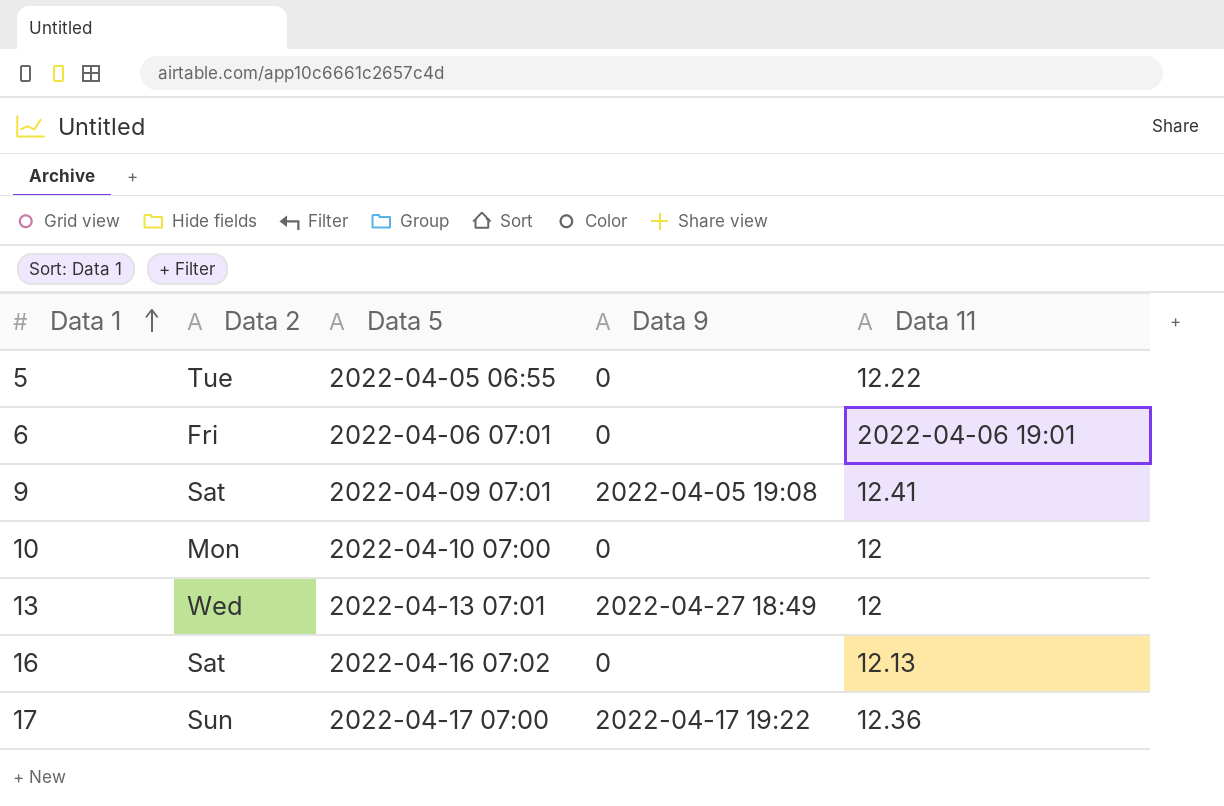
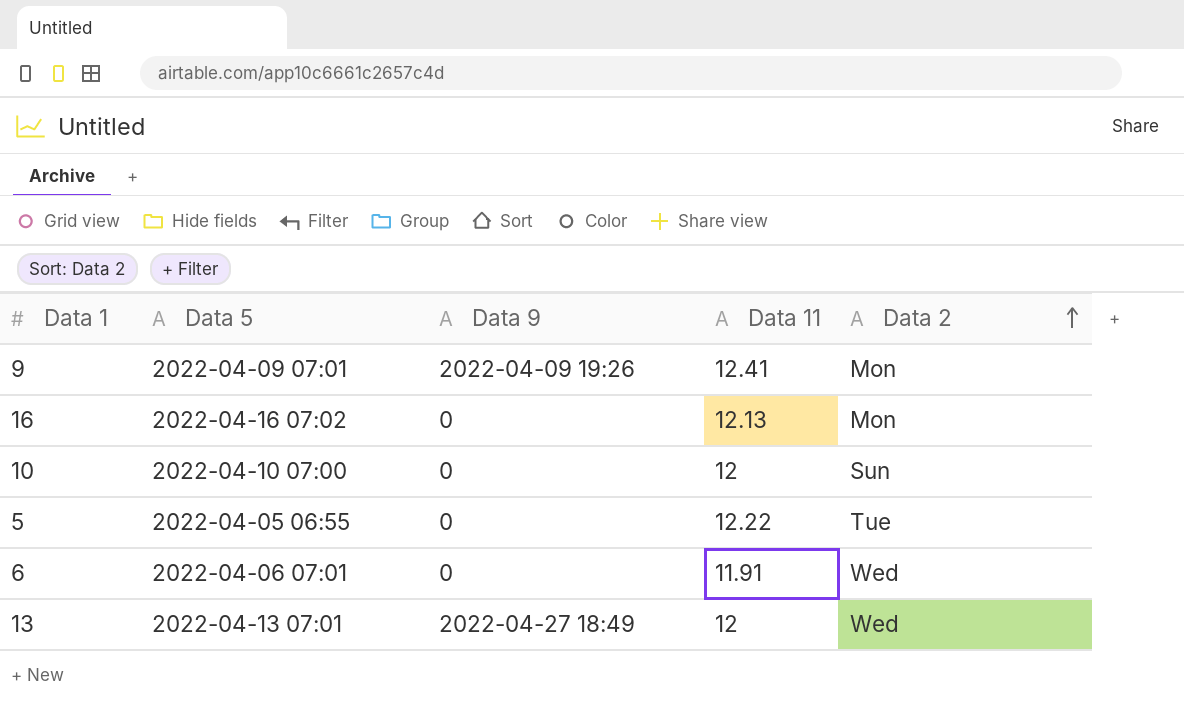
row order: Data 1 ascending -> Data 2 ascending
column Data 2 | position: 2 -> 5
row 17: Sun | 2022-04-17 07:00 | 2022-04-17 19:22 | 12.36 -> none
9 | Data 9: 2022-04-05 19:08 -> 2022-04-09 19:26
9 | Data 2: Sat -> Mon
16 | Data 2: Sat -> Mon
10 | Data 2: Mon -> Sun
6 | Data 11: 2022-04-06 19:01 -> 11.91
6 | Data 2: Fri -> Wed

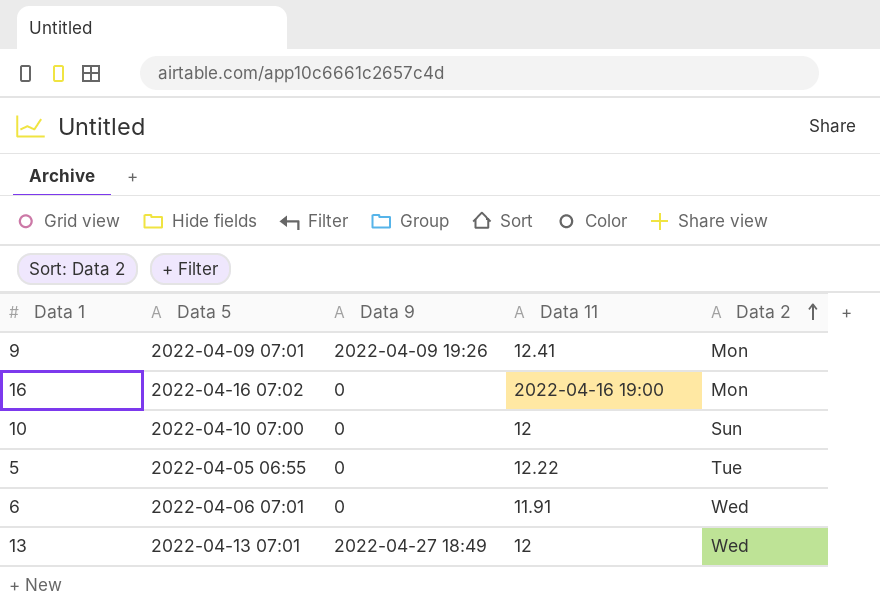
16 | Data 11: 12.13 -> 2022-04-16 19:00

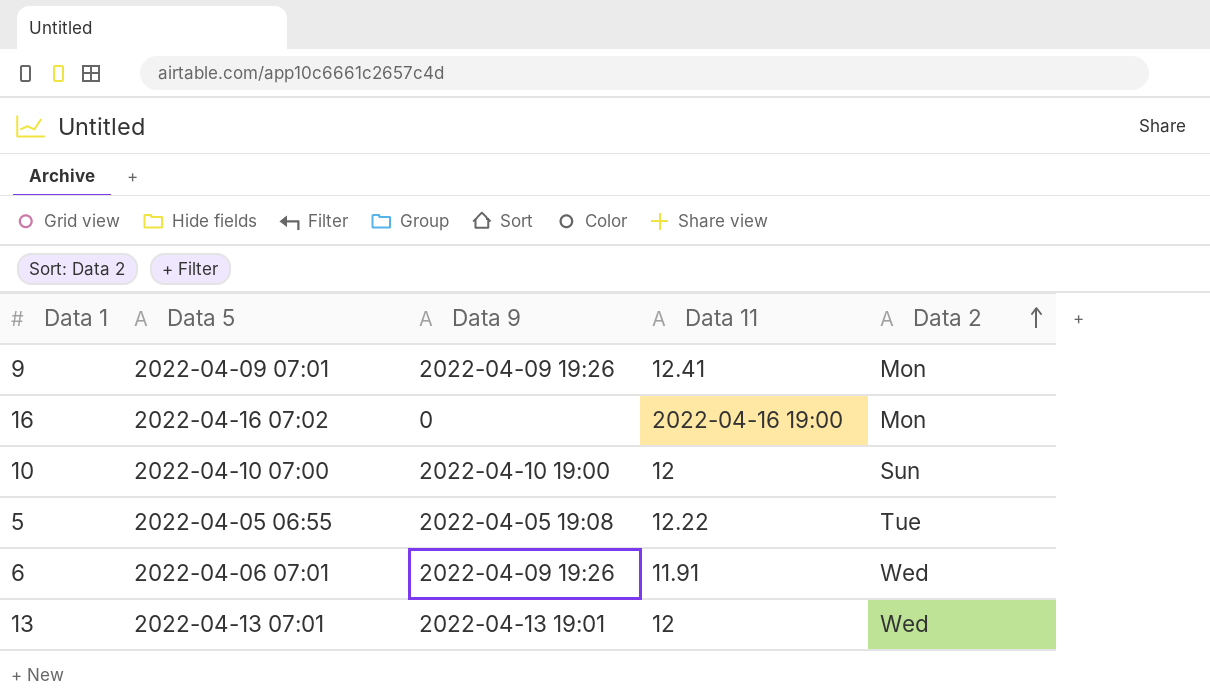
10 | Data 9: 0 -> 2022-04-10 19:00
5 | Data 9: 0 -> 2022-04-05 19:08
6 | Data 9: 0 -> 2022-04-09 19:26
13 | Data 9: 2022-04-27 18:49 -> 2022-04-13 19:01

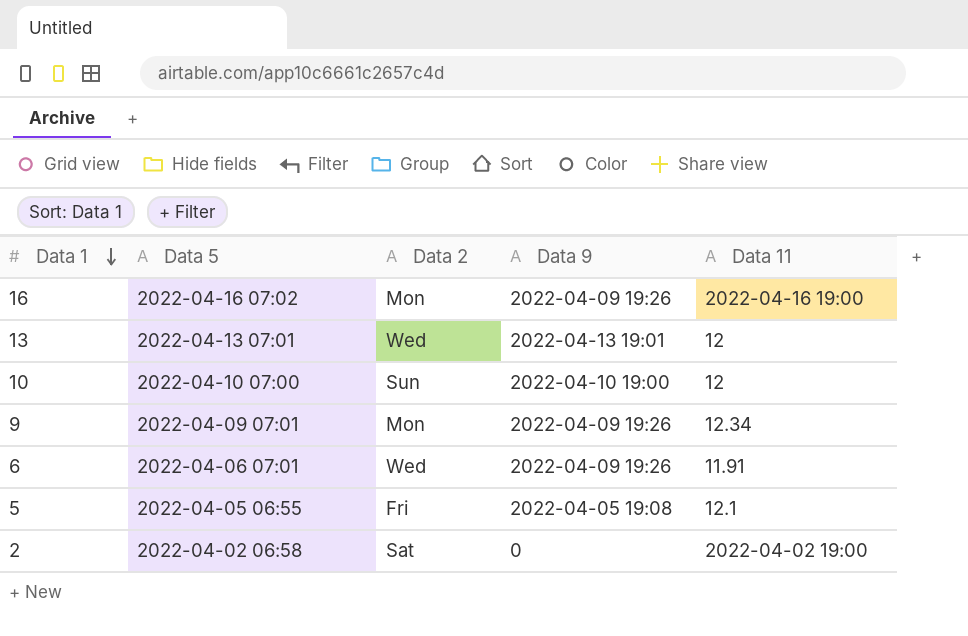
row order: Data 2 ascending -> Data 1 descending
column Data 2 | position: 5 -> 3
16 | Data 9: 0 -> 2022-04-09 19:26
9 | Data 11: 12.41 -> 12.34
5 | Data 2: Tue -> Fri
5 | Data 11: 12.22 -> 12.1
row 2: none -> 2022-04-02 06:58 | Sat | 0 | 2022-04-02 19:00

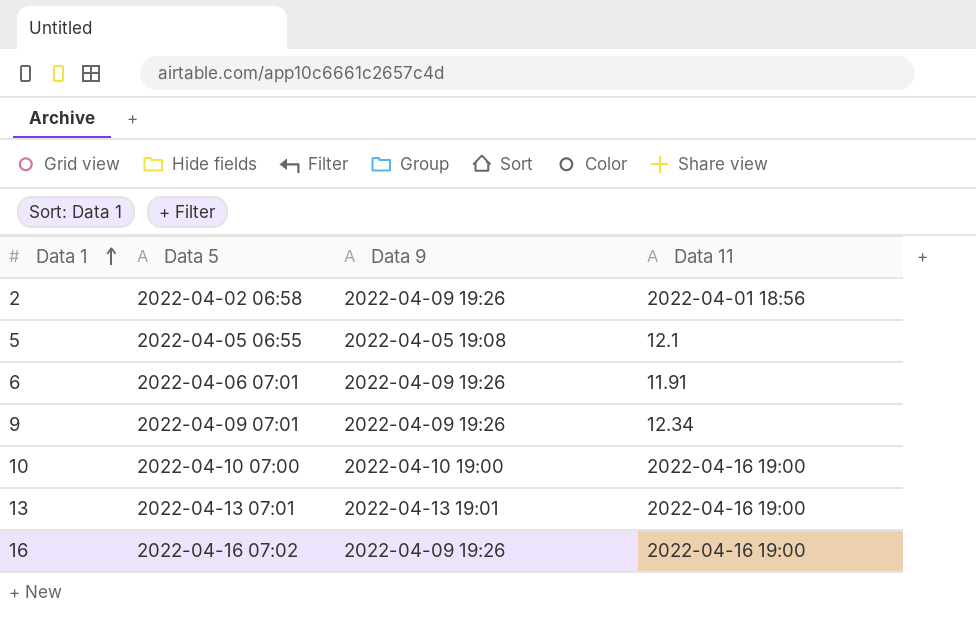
row order: Data 1 descending -> Data 1 ascending
column Data 2 | position: 3 -> none
2 | Data 9: 0 -> 2022-04-09 19:26
2 | Data 11: 2022-04-02 19:00 -> 2022-04-01 18:56
10 | Data 11: 12 -> 2022-04-16 19:00
13 | Data 11: 12 -> 2022-04-16 19:00

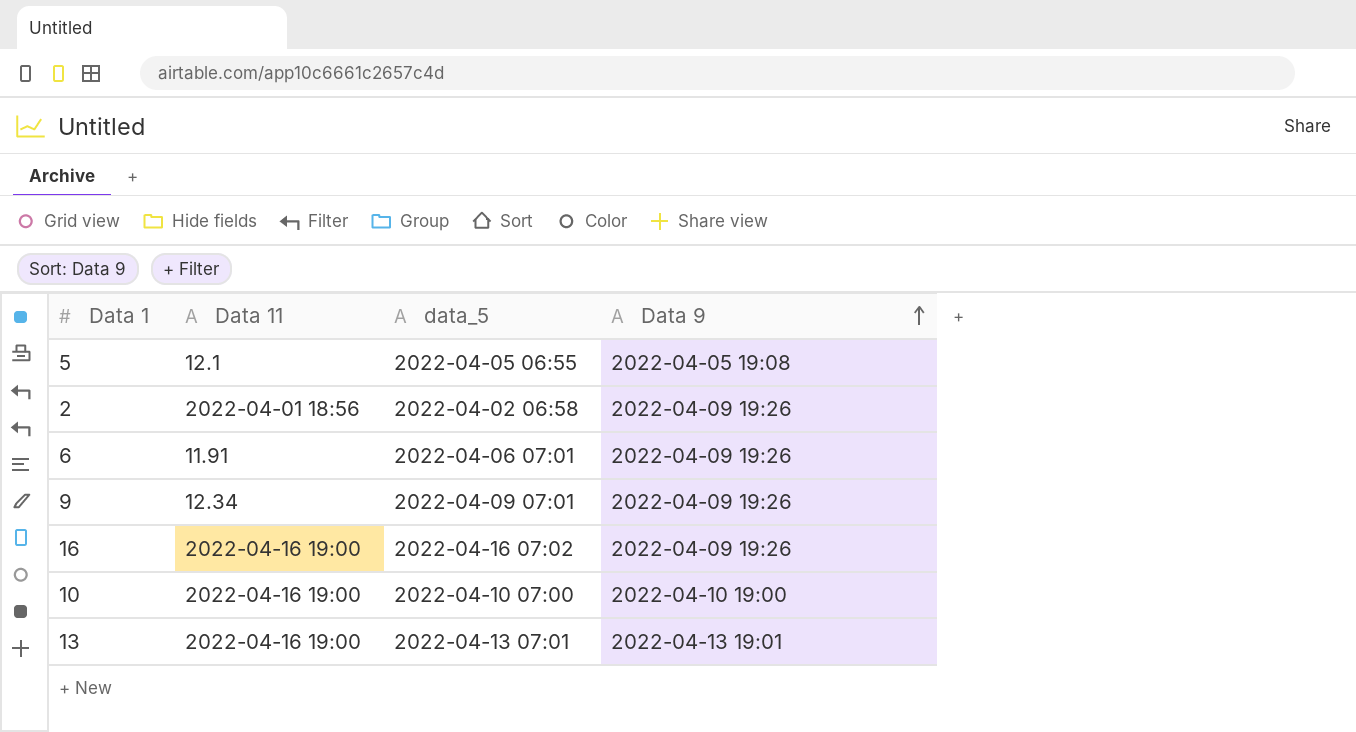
row order: Data 1 ascending -> Data 9 ascending
column Data 11 | position: 4 -> 2
column name: Data 5 -> data_5

